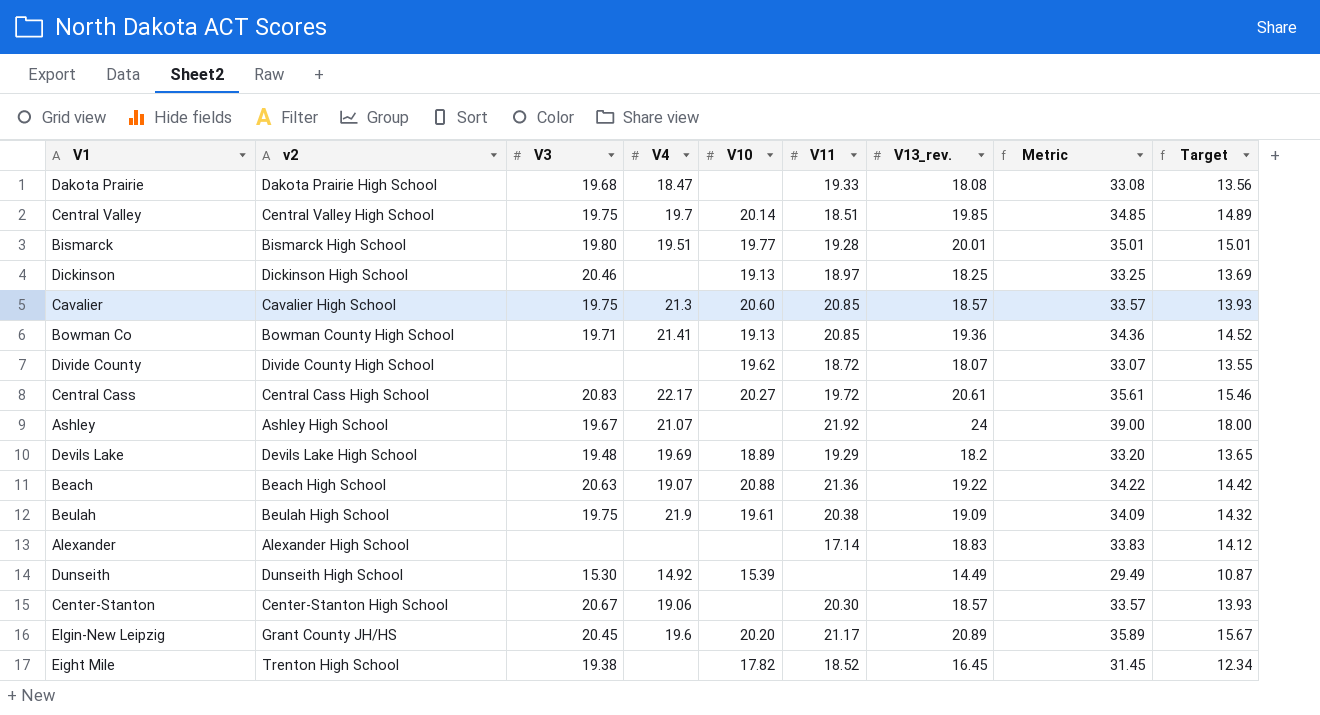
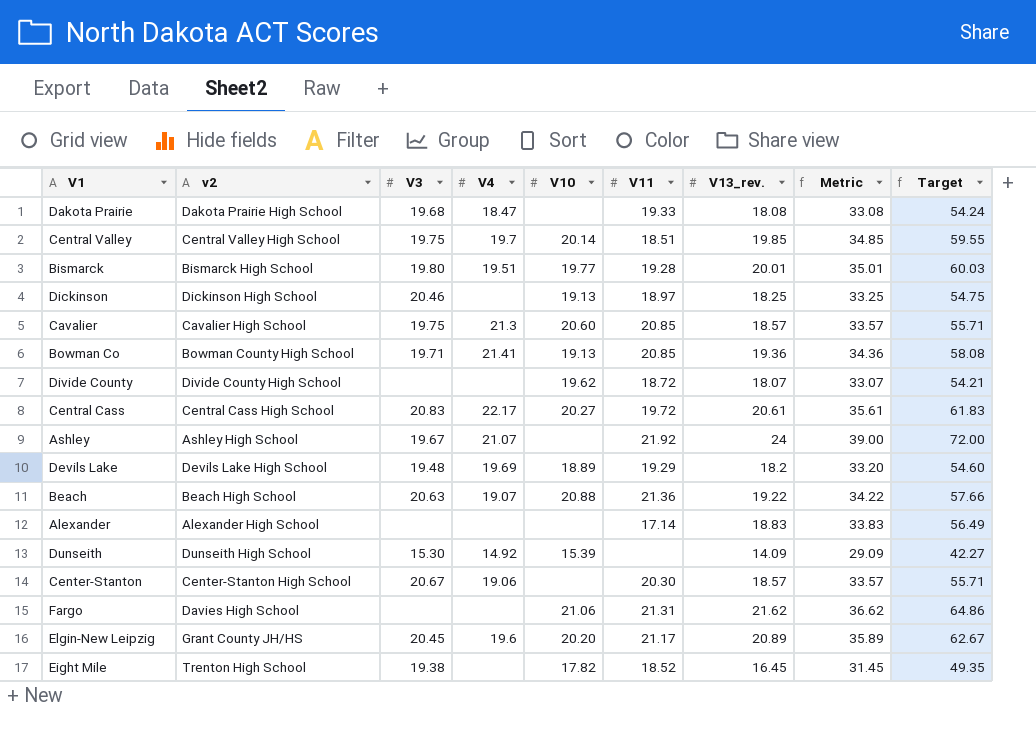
column Target | formula: [V13_rev.] * 0.75 -> [V13_rev.] * 3
row Beulah: Beulah High School | 19.75 | 21.9 | 19.61 | 20.38 | 19.09 | 34.09 | 14.32 -> none
Dunseith | V13_rev.: 14.49 -> 14.09
Dunseith | Metric: 29.49 -> 29.09
row Fargo: none -> Davies High School | none | none | 21.06 | 21.31 | 21.62 | 36.62 | 64.86

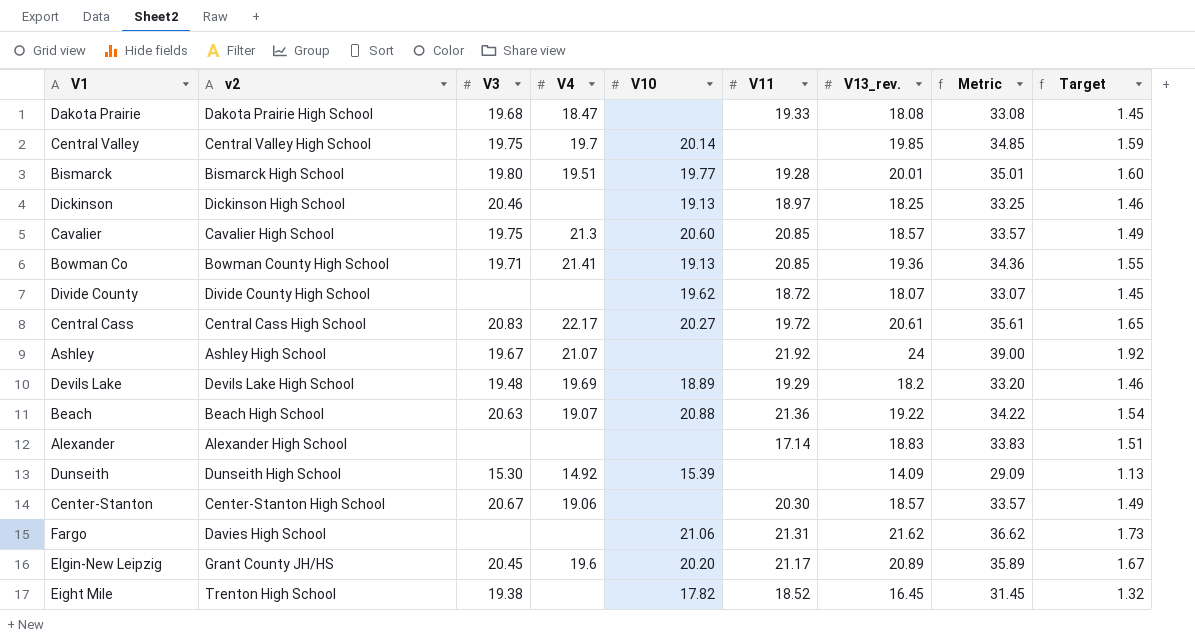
column Target | formula: [V13_rev.] * 3 -> [V13_rev.] * 0.08
Central Valley | V11: 18.51 -> none

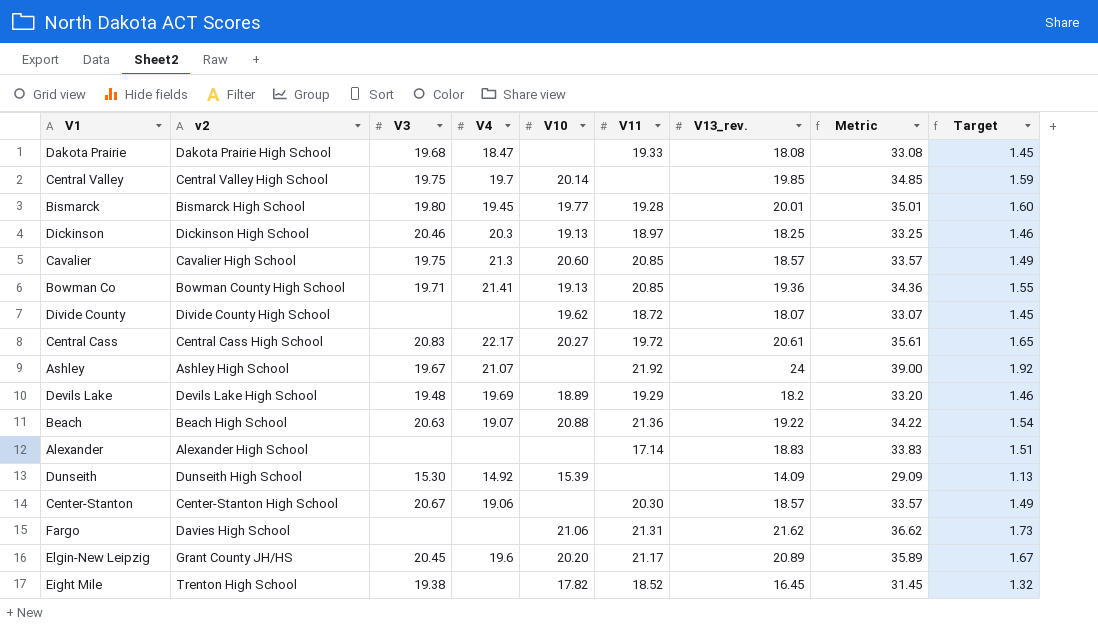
Bismarck | V4: 19.51 -> 19.45
Dickinson | V4: none -> 20.3

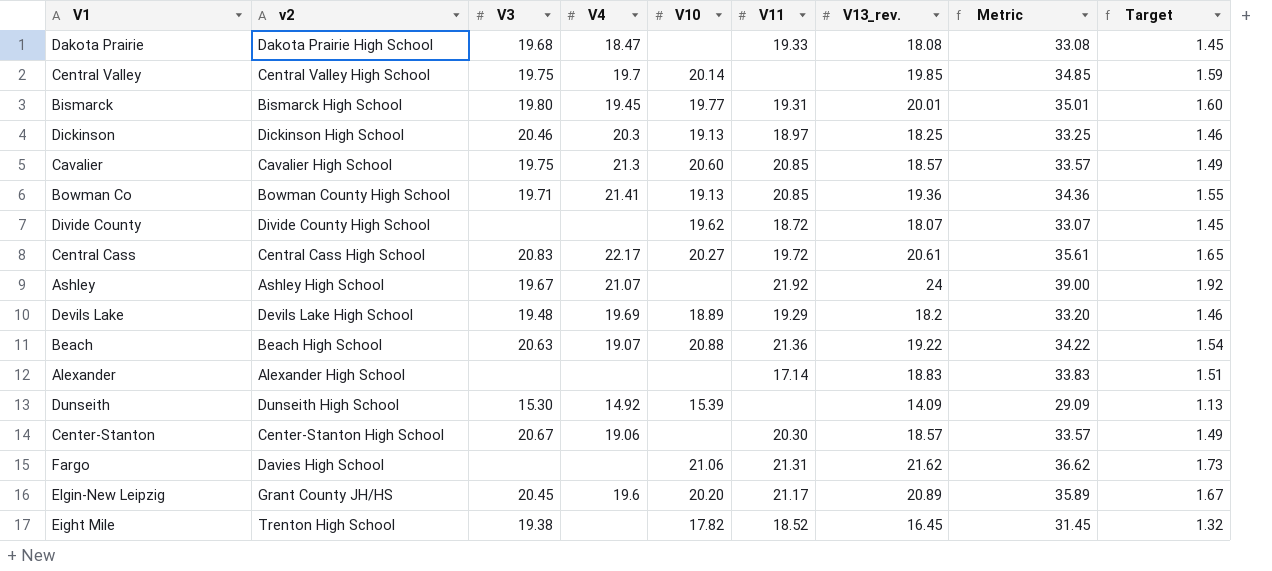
Bismarck | V11: 19.28 -> 19.31

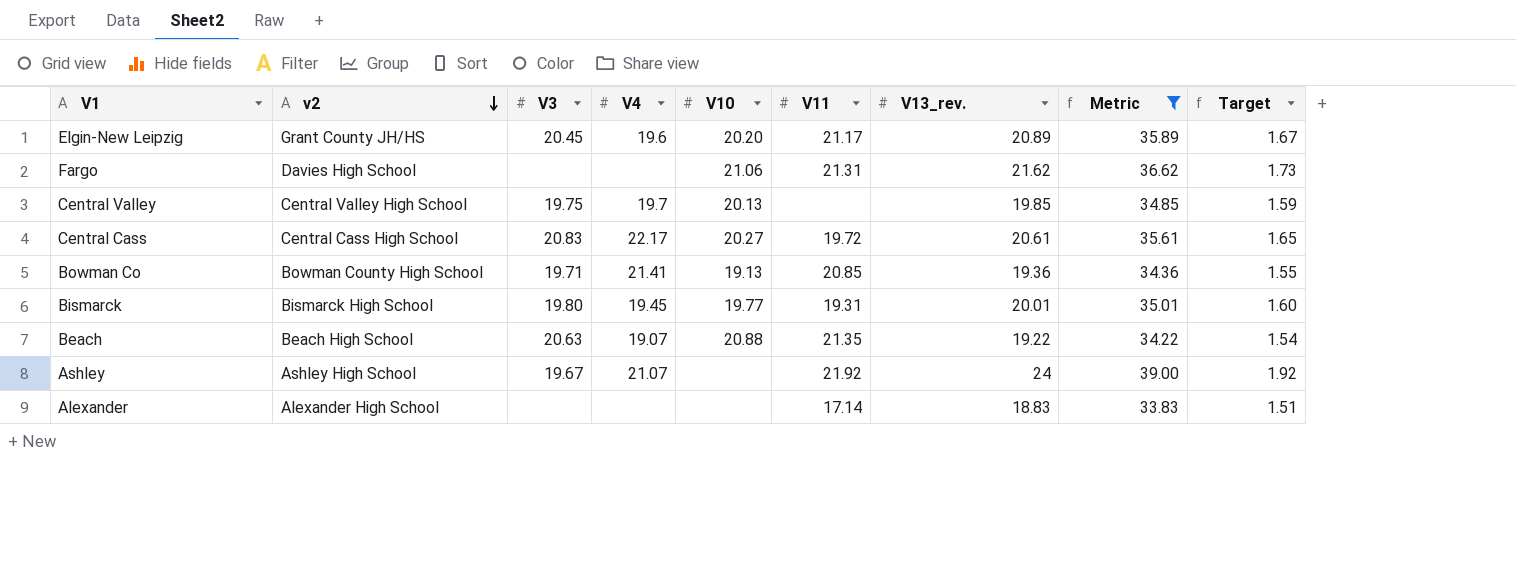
filter: none -> Metric >= 33.83
row order: none -> v2 descending
Central Valley | V10: 20.14 -> 20.13
Beach | V11: 21.36 -> 21.35

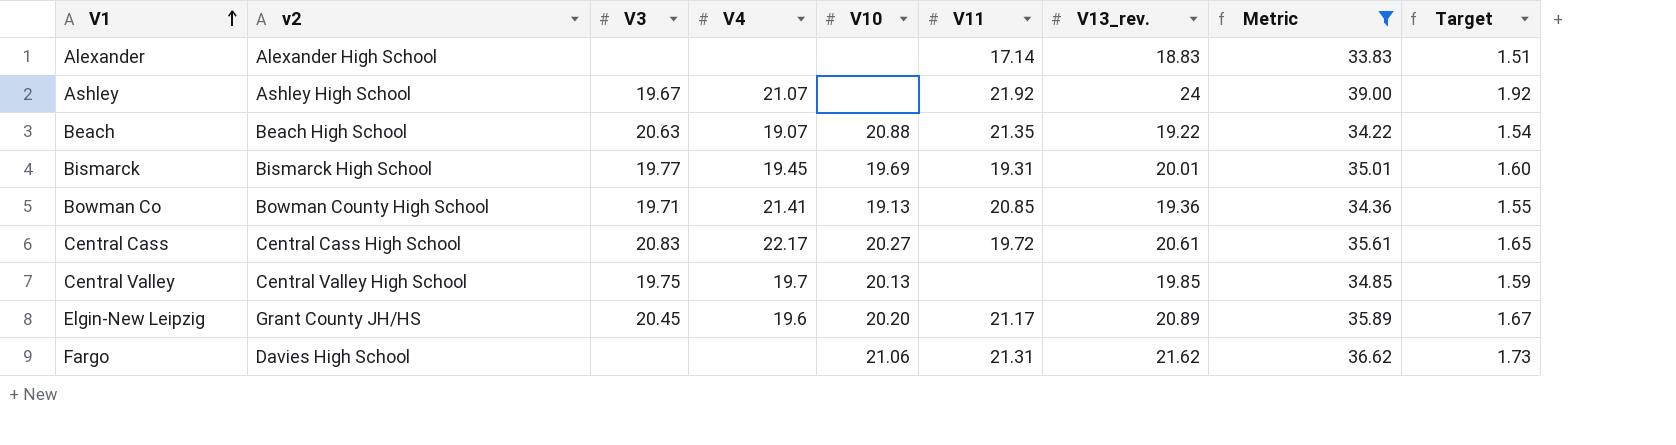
row order: v2 descending -> V1 ascending
Bismarck | V3: 19.80 -> 19.77
Bismarck | V10: 19.77 -> 19.69

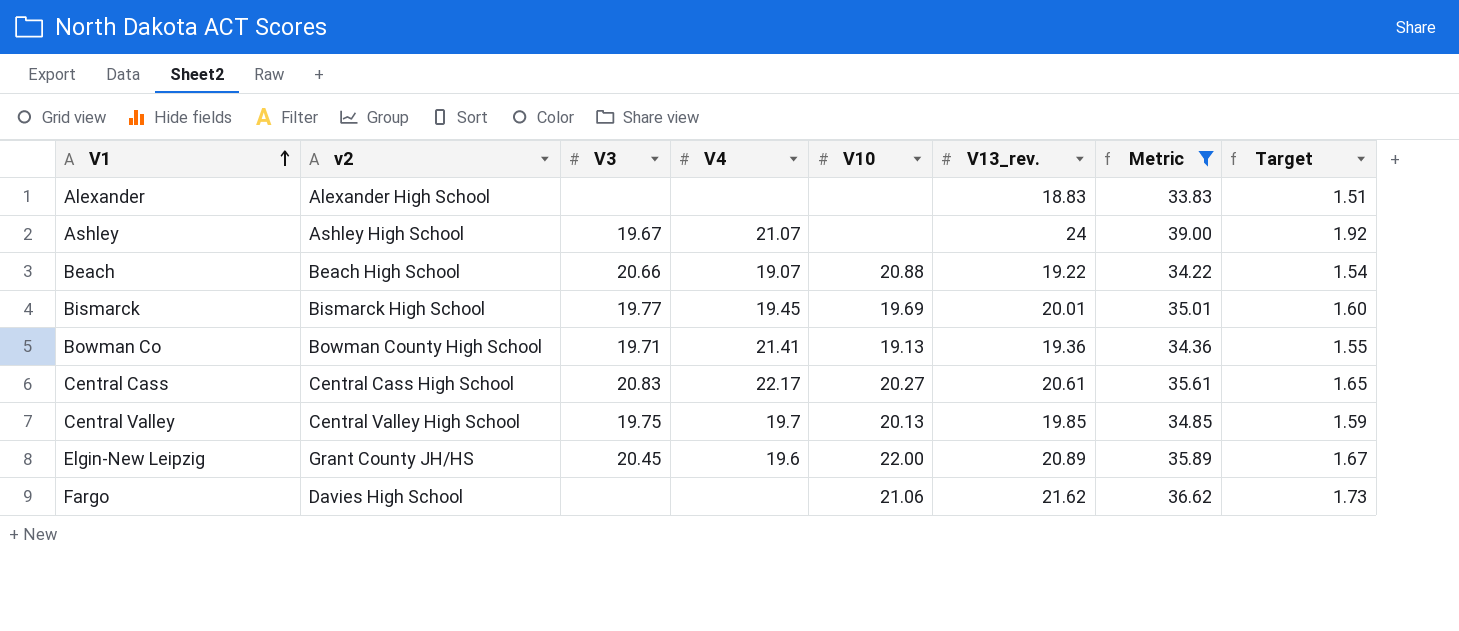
column V11 | position: 6 -> none
Beach | V3: 20.63 -> 20.66
Elgin-New Leipzig | V10: 20.20 -> 22.00

